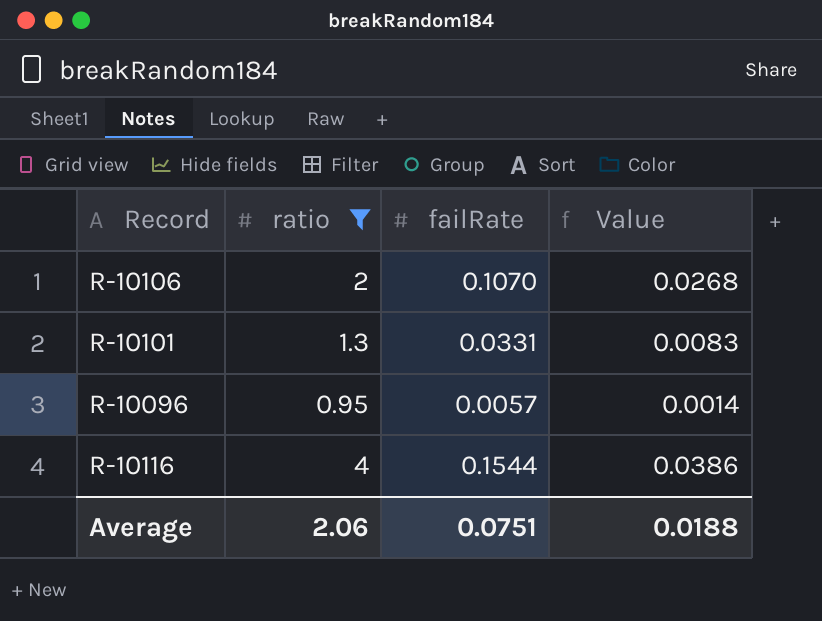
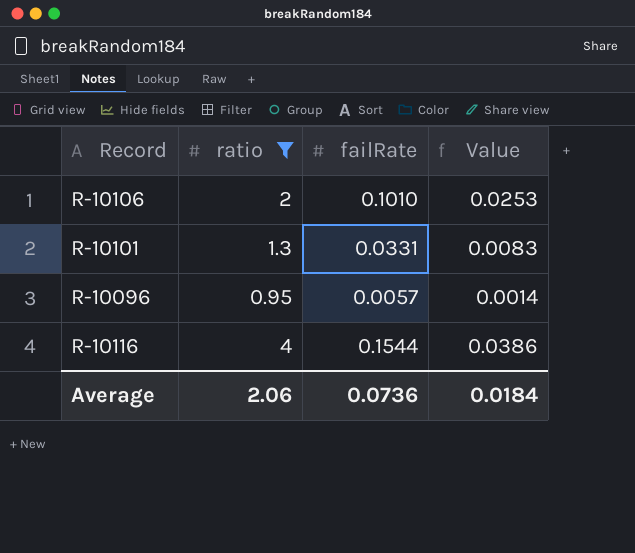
R-10106 | failRate: 0.1070 -> 0.1010
R-10106 | Value: 0.0268 -> 0.0253
Average | failRate: 0.0751 -> 0.0736
Average | Value: 0.0188 -> 0.0184

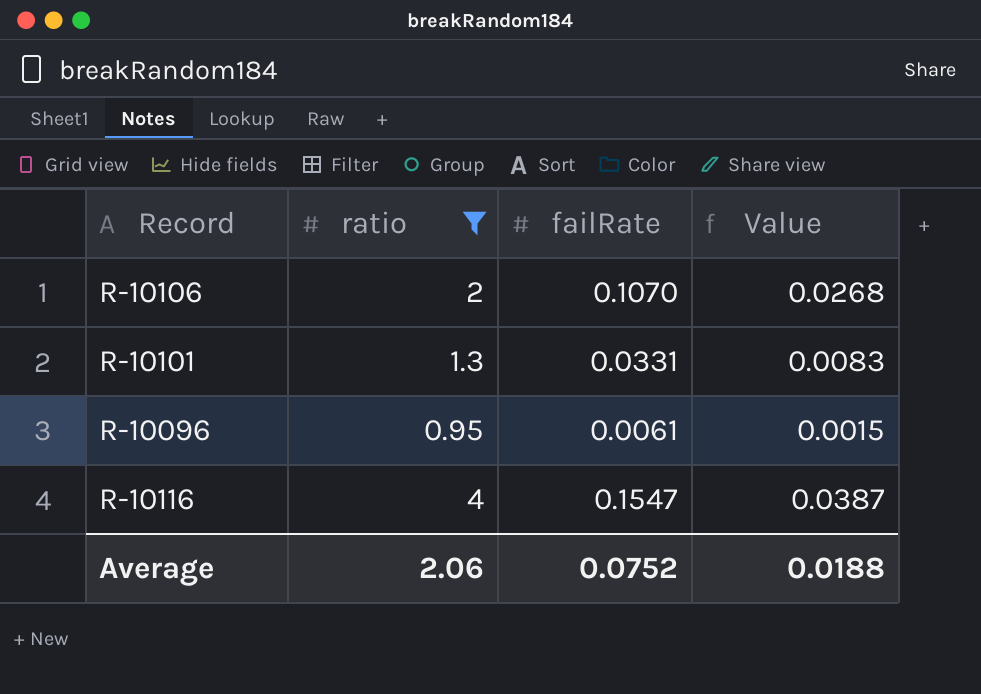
R-10106 | failRate: 0.1010 -> 0.1070
R-10106 | Value: 0.0253 -> 0.0268
R-10096 | failRate: 0.0057 -> 0.0061
R-10096 | Value: 0.0014 -> 0.0015
R-10116 | failRate: 0.1544 -> 0.1547
R-10116 | Value: 0.0386 -> 0.0387
Average | failRate: 0.0736 -> 0.0752
Average | Value: 0.0184 -> 0.0188

